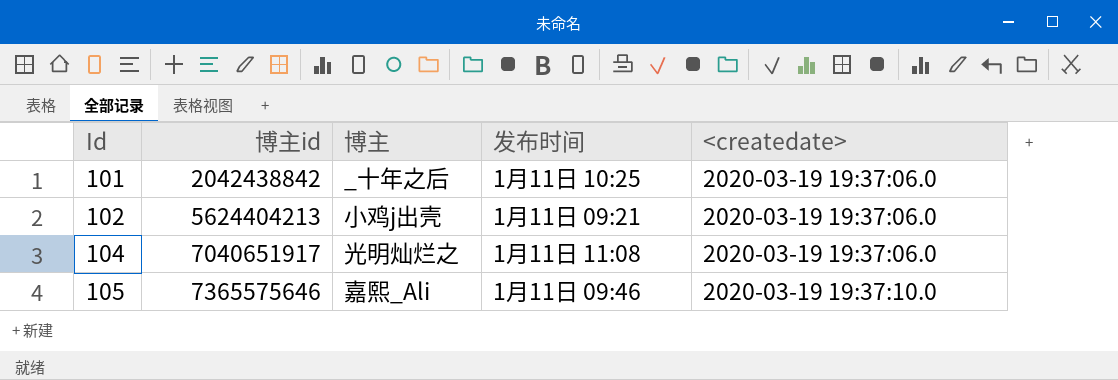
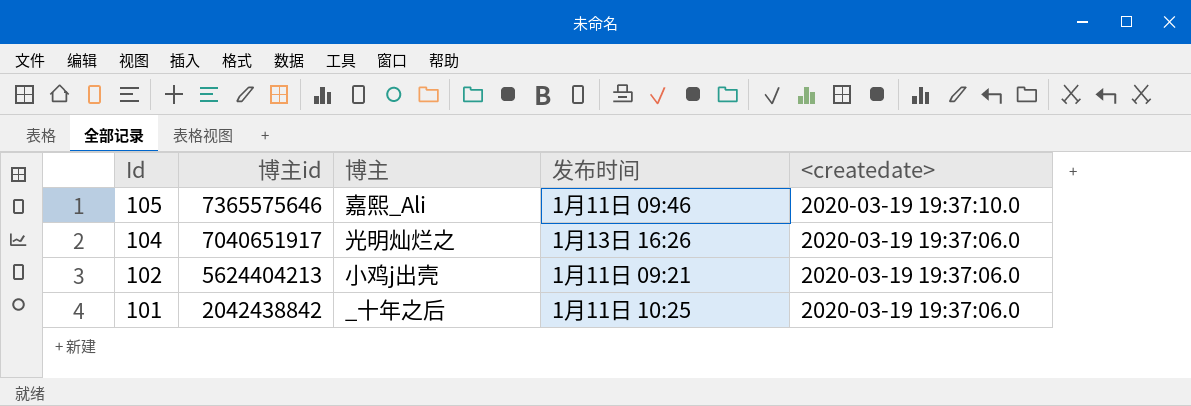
row order: Id ascending -> Id descending
104 | 发布时间: 1月11日 11:08 -> 1月13日 16:26

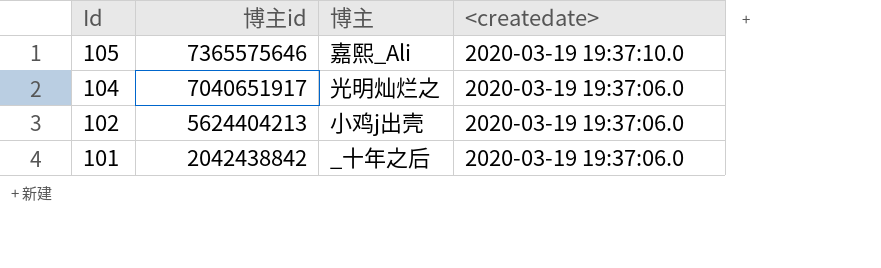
column 发布时间 | position: 4 -> none

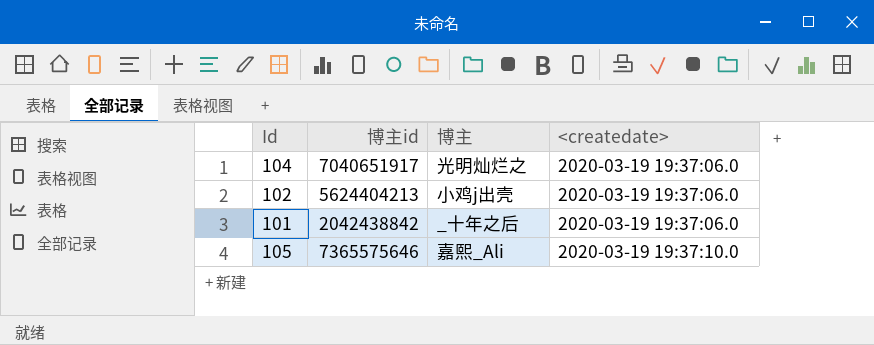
row order: Id descending -> <createdate> ascending

